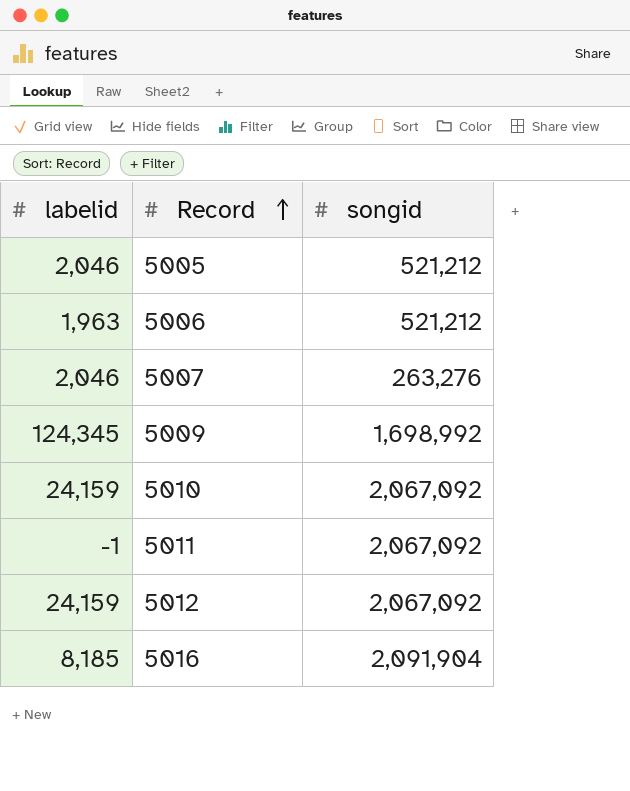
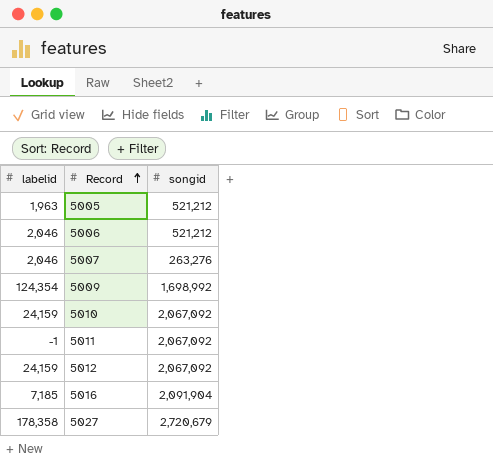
5005 | labelid: 2,046 -> 1,963
5006 | labelid: 1,963 -> 2,046
5009 | labelid: 124,345 -> 124,354
5016 | labelid: 8,185 -> 7,185
row 5027: none -> 178,358 | 2,720,679

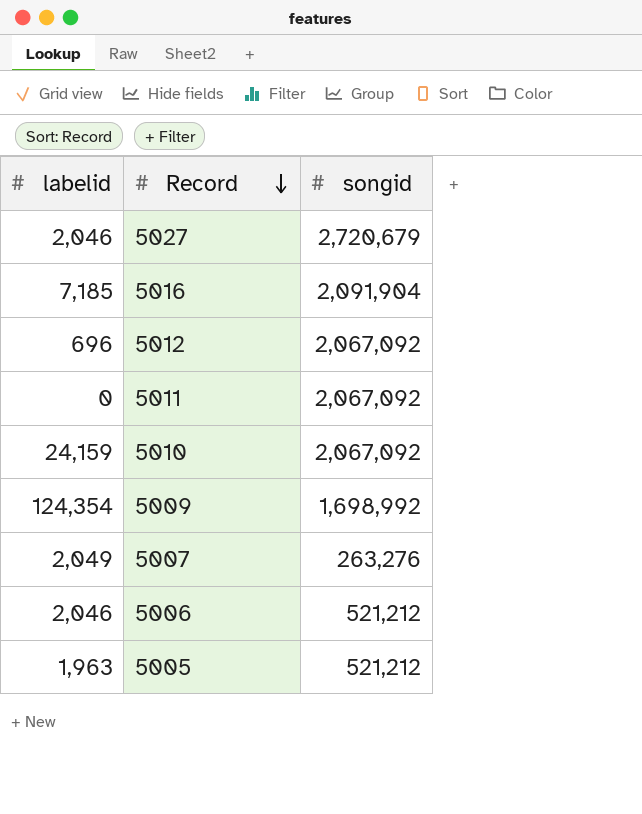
row order: Record ascending -> Record descending
5027 | labelid: 178,358 -> 2,046
5012 | labelid: 24,159 -> 696
5011 | labelid: -1 -> 0
5007 | labelid: 2,046 -> 2,049

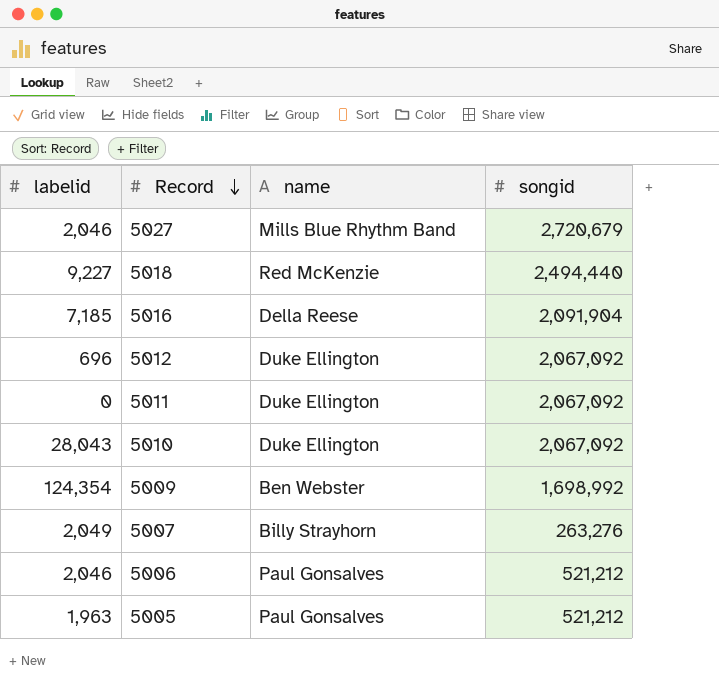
column name | position: none -> 3
row 5018: none -> 9,227 | Red McKenzie | 2,494,440
5010 | labelid: 24,159 -> 28,043

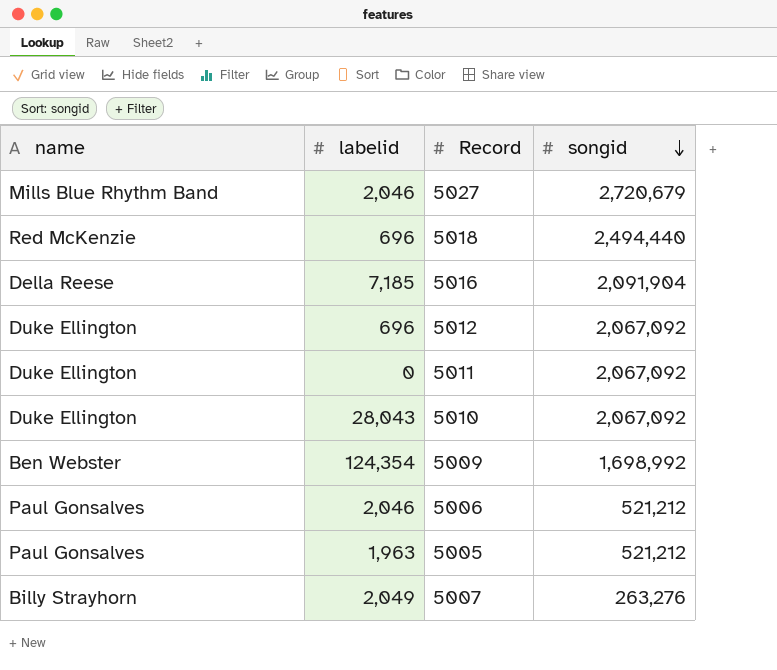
row order: Record descending -> songid descending
column name | position: 3 -> 1
5018 | labelid: 9,227 -> 696

